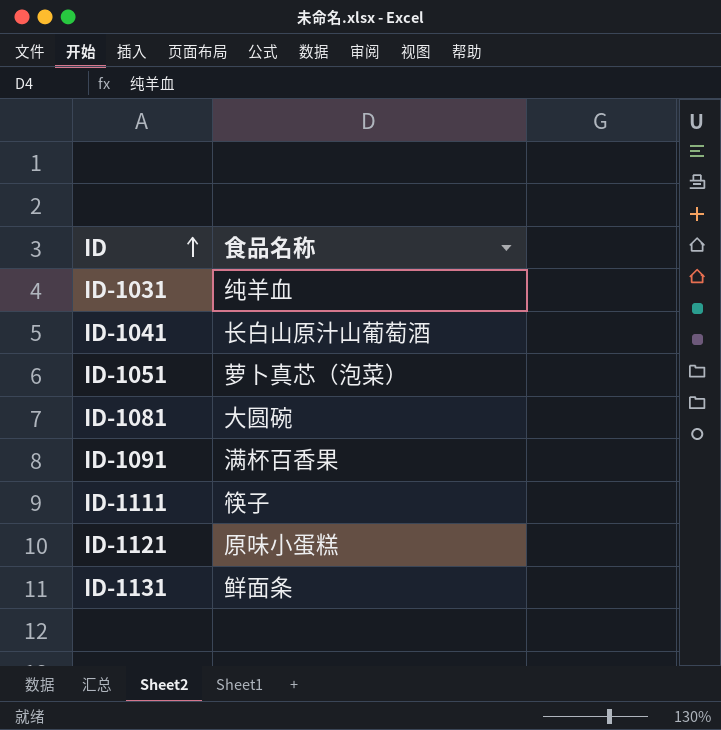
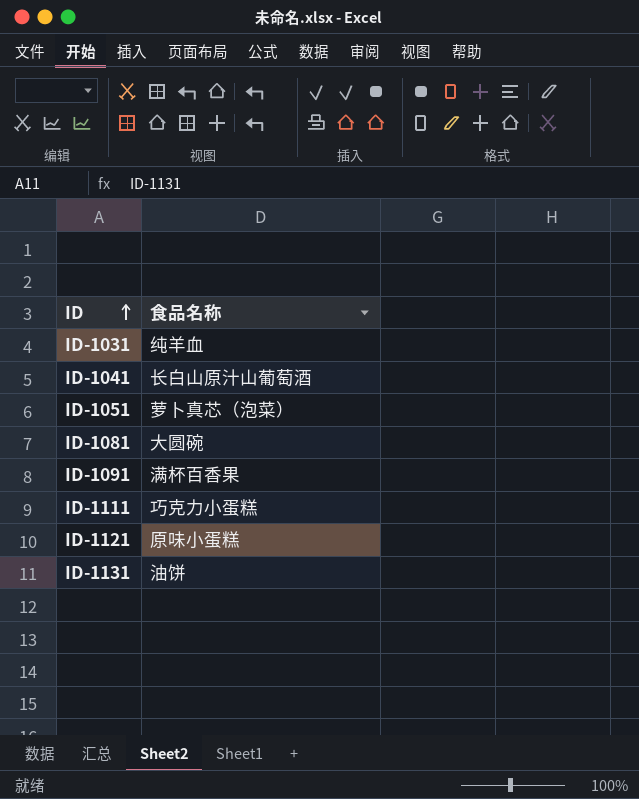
ID-1111 | 食品名称: 筷子 -> 巧克力小蛋糕
ID-1131 | 食品名称: 鲜面条 -> 油饼

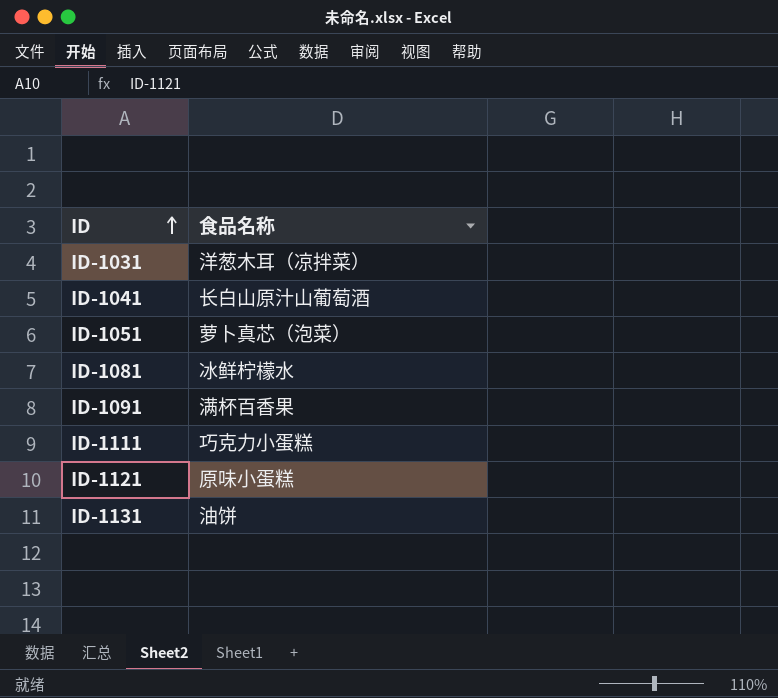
ID-1031 | 食品名称: 纯羊血 -> 洋葱木耳（凉拌菜）
ID-1081 | 食品名称: 大圆碗 -> 冰鲜柠檬水

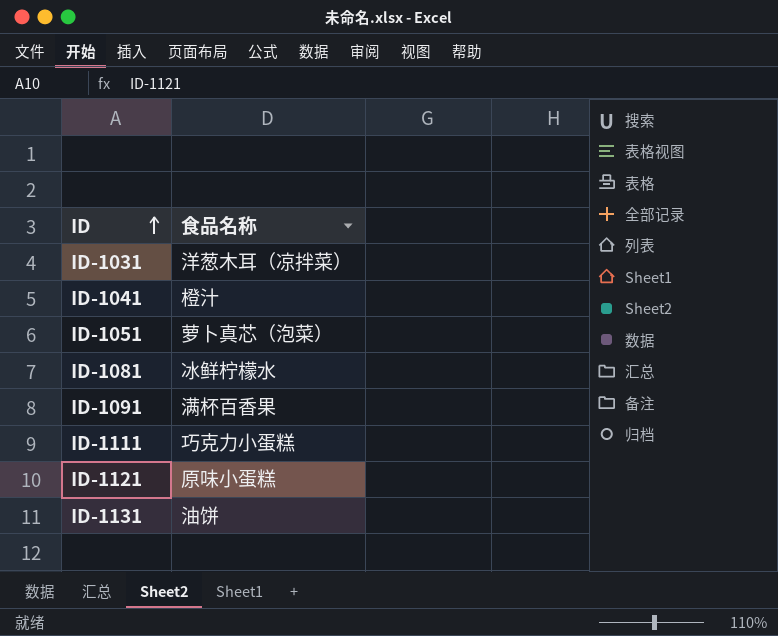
ID-1041 | 食品名称: 长白山原汁山葡萄酒 -> 橙汁

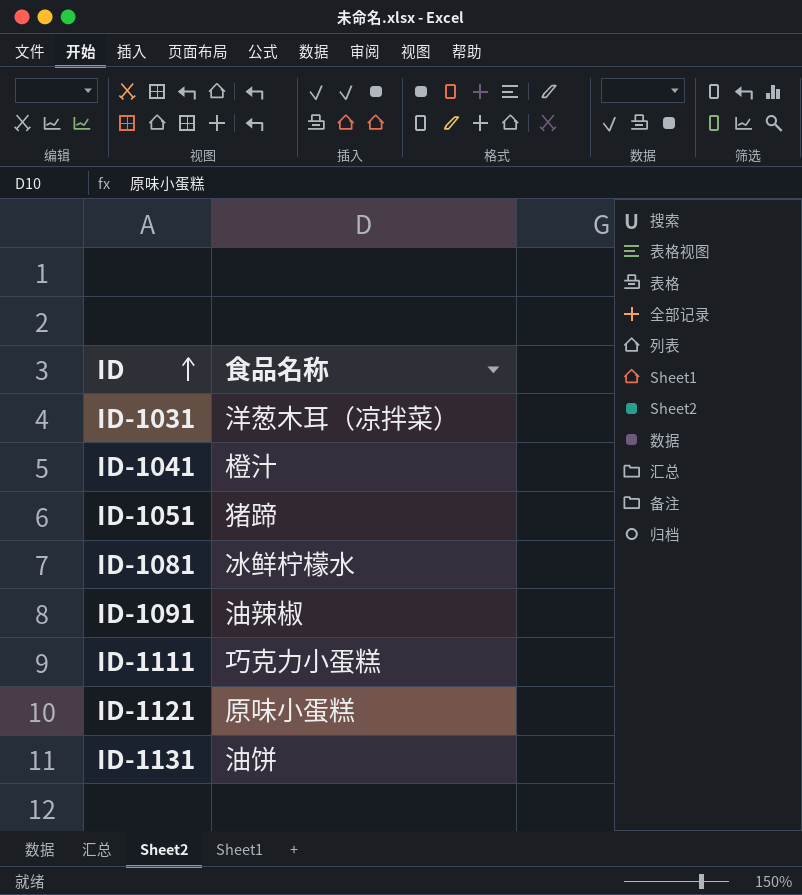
ID-1051 | 食品名称: 萝卜真芯（泡菜） -> 猪蹄
ID-1091 | 食品名称: 满杯百香果 -> 油辣椒

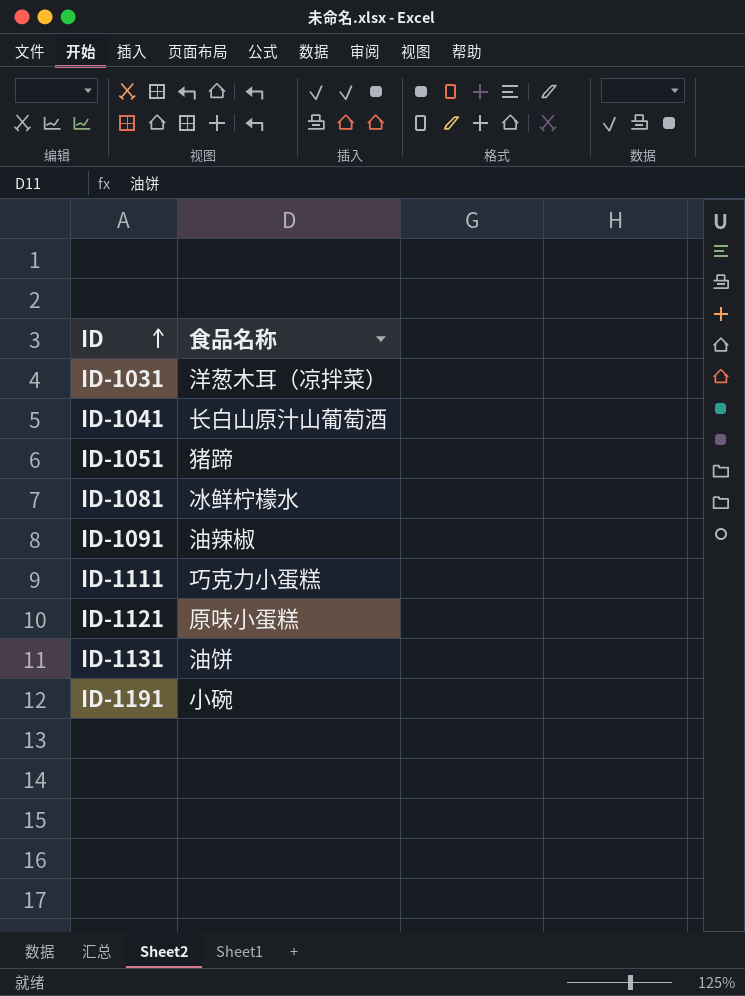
ID-1041 | 食品名称: 橙汁 -> 长白山原汁山葡萄酒
row ID-1191: none -> 小碗

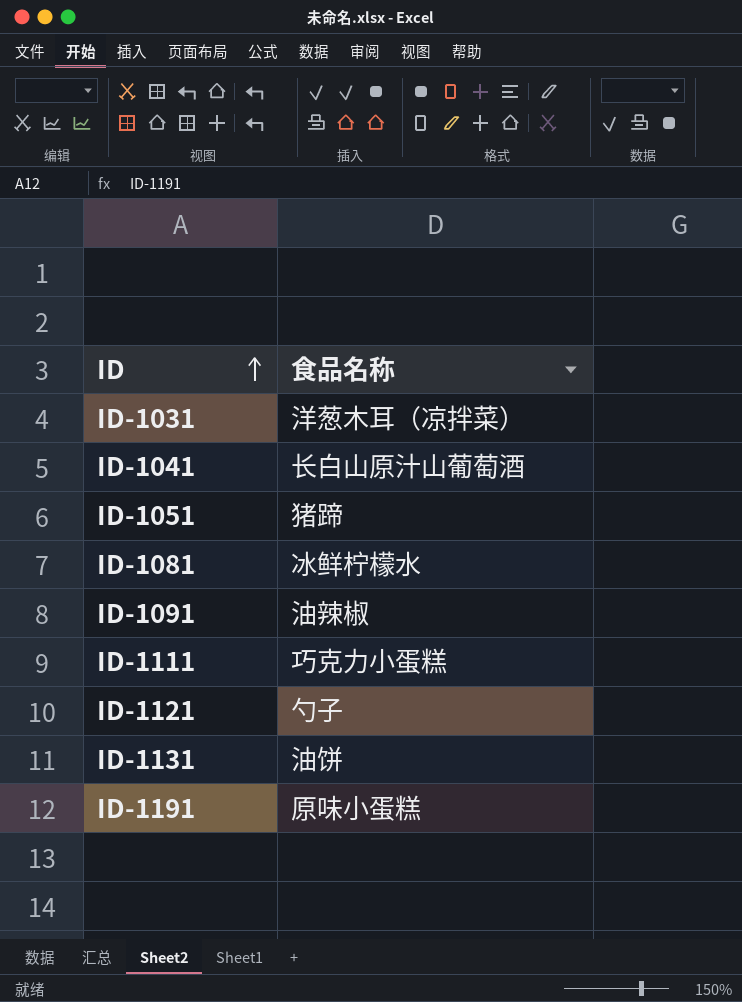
ID-1121 | 食品名称: 原味小蛋糕 -> 勺子
ID-1191 | 食品名称: 小碗 -> 原味小蛋糕

